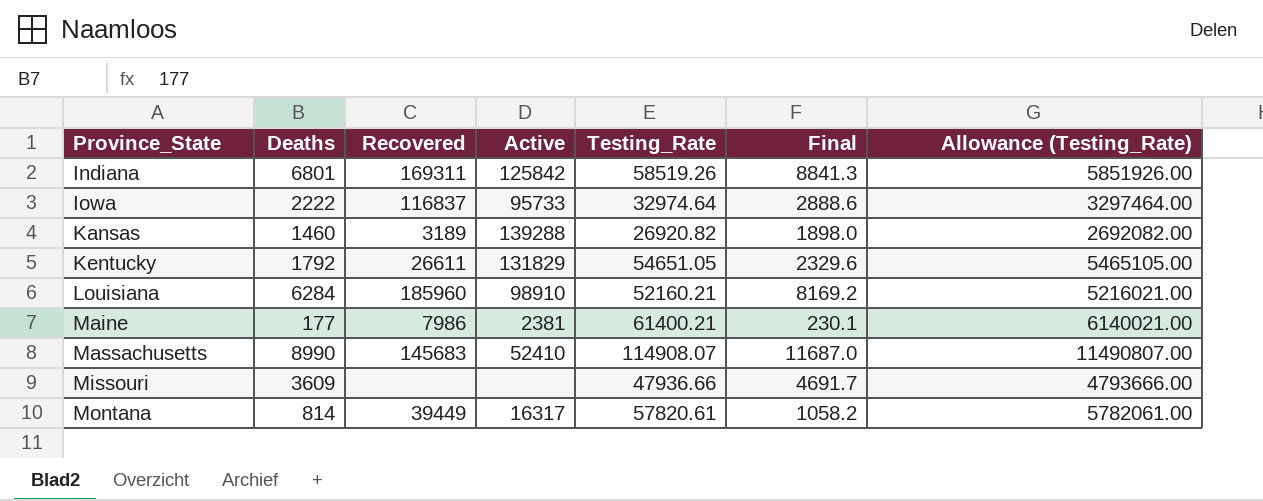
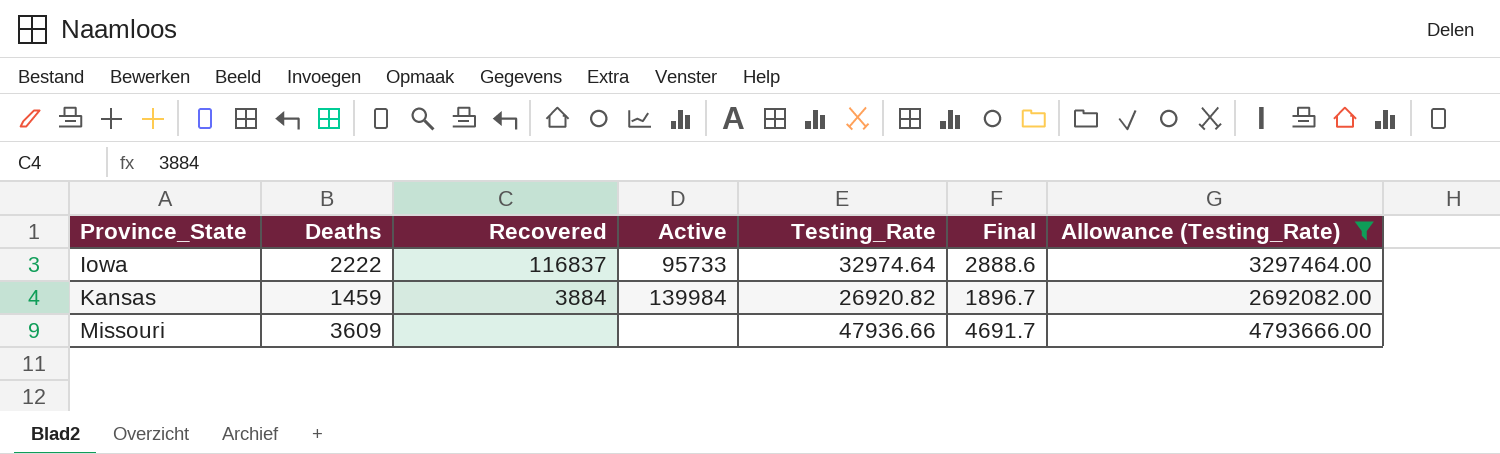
filter: none -> Allowance (Testing_Rate) <= 4793666.00
Kansas | Deaths: 1460 -> 1459
Kansas | Recovered: 3189 -> 3884
Kansas | Active: 139288 -> 139984
Kansas | Final: 1898.0 -> 1896.7

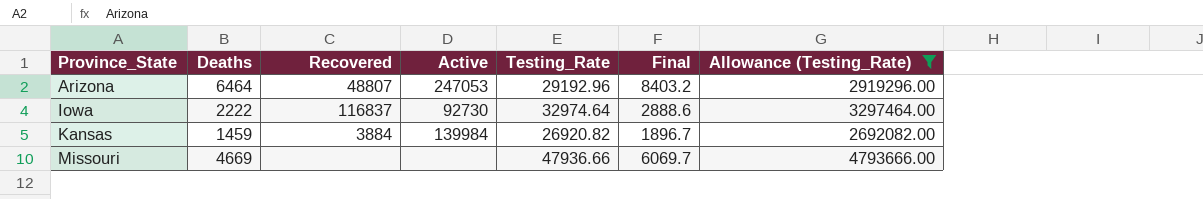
row Arizona: none -> 6464 | 48807 | 247053 | 29192.96 | 8403.2 | 2919296.00
Iowa | Active: 95733 -> 92730
Missouri | Deaths: 3609 -> 4669
Missouri | Final: 4691.7 -> 6069.7

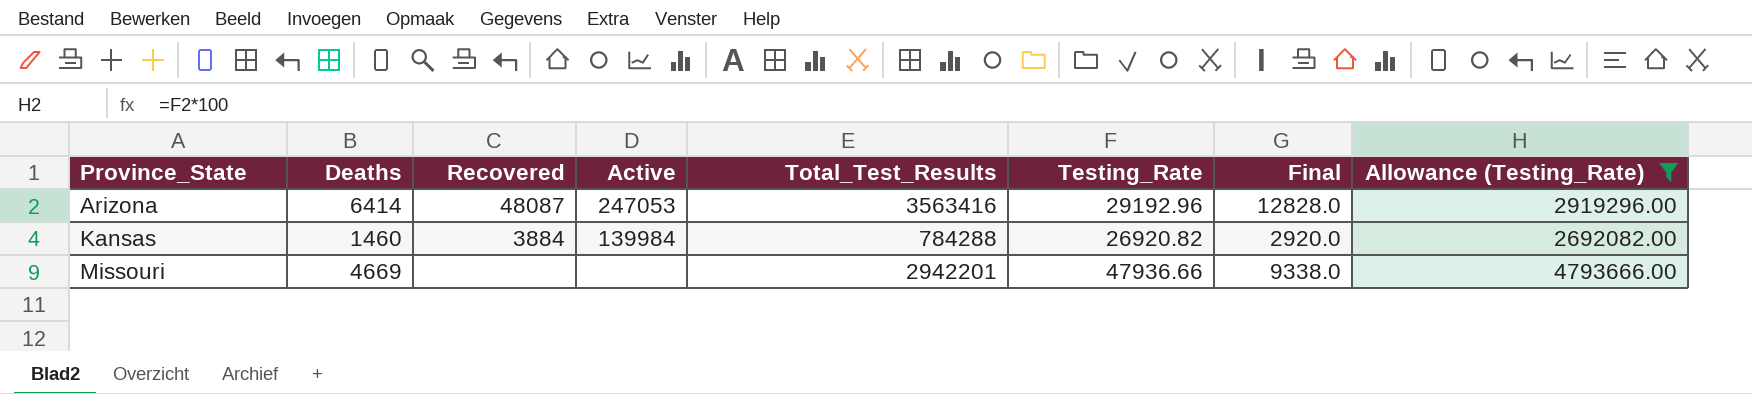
column Total_Test_Results | position: none -> 5
column Final | formula: [Deaths] * 1.3 -> [Deaths] * 2
row Iowa: 2222 | 116837 | 92730 | 32974.64 | 2888.6 | 3297464.00 -> none
Arizona | Deaths: 6464 -> 6414
Arizona | Recovered: 48807 -> 48087
Kansas | Deaths: 1459 -> 1460

